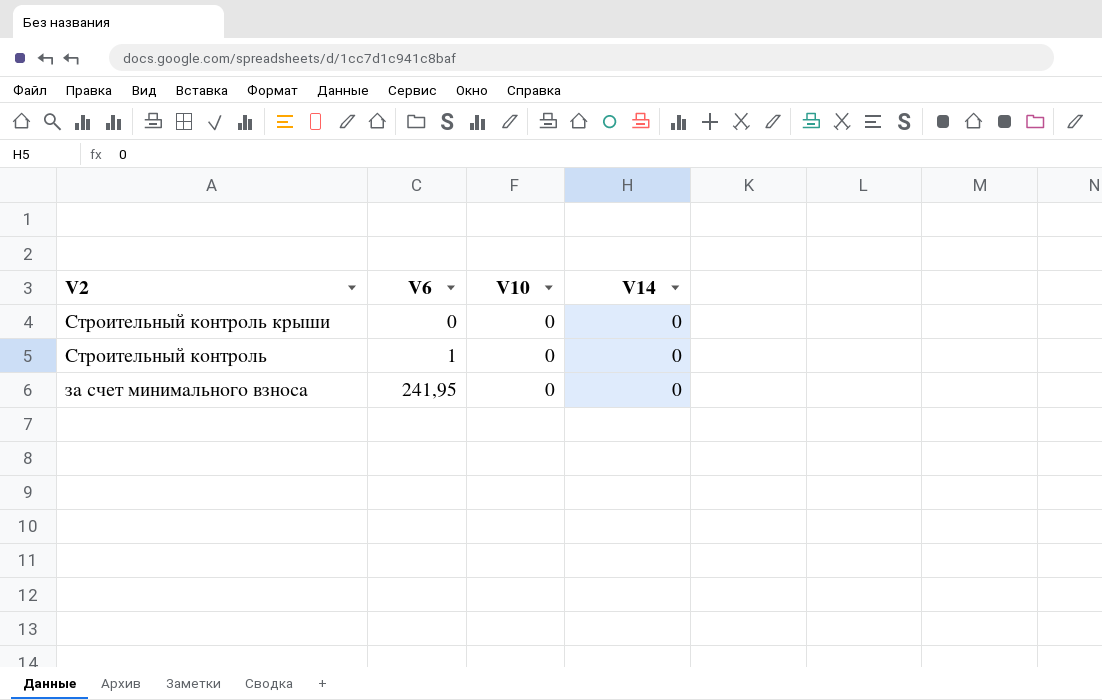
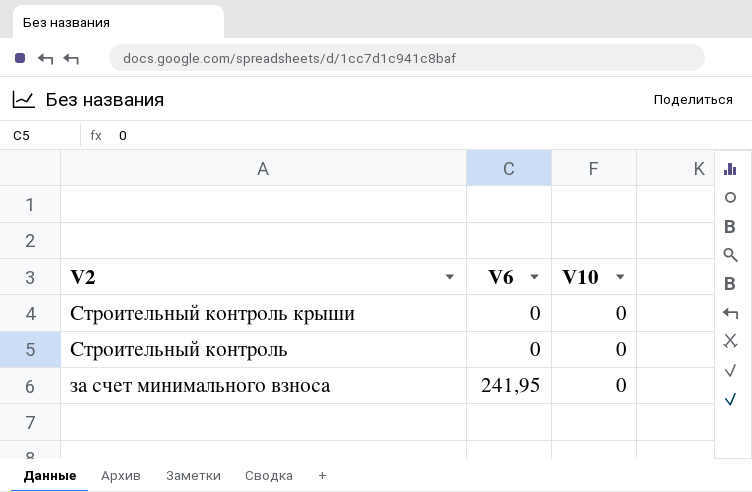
column V14 | position: 4 -> none
Строительный контроль | V6: 1 -> 0

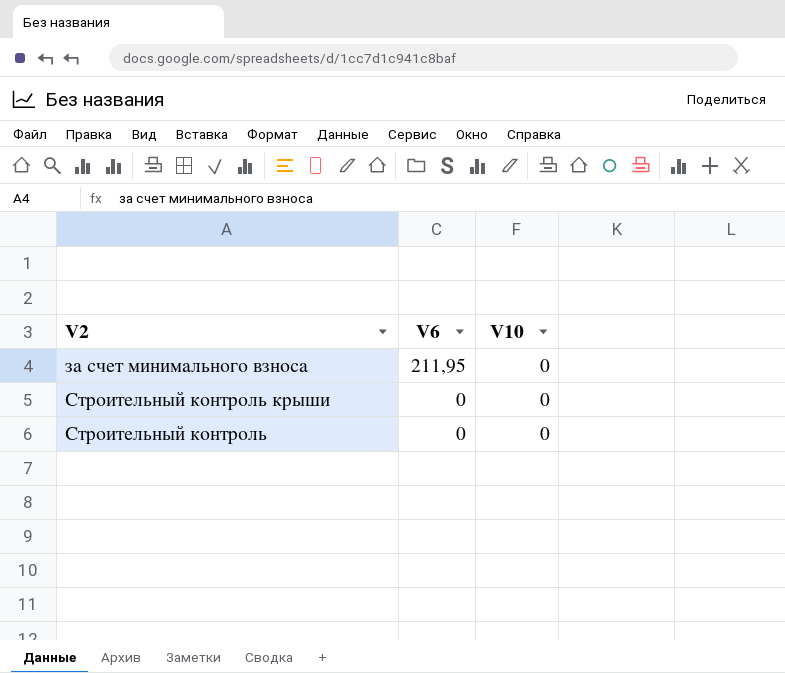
row order: V2 descending -> V6 descending
за счет минимального взноса | V6: 241,95 -> 211,95

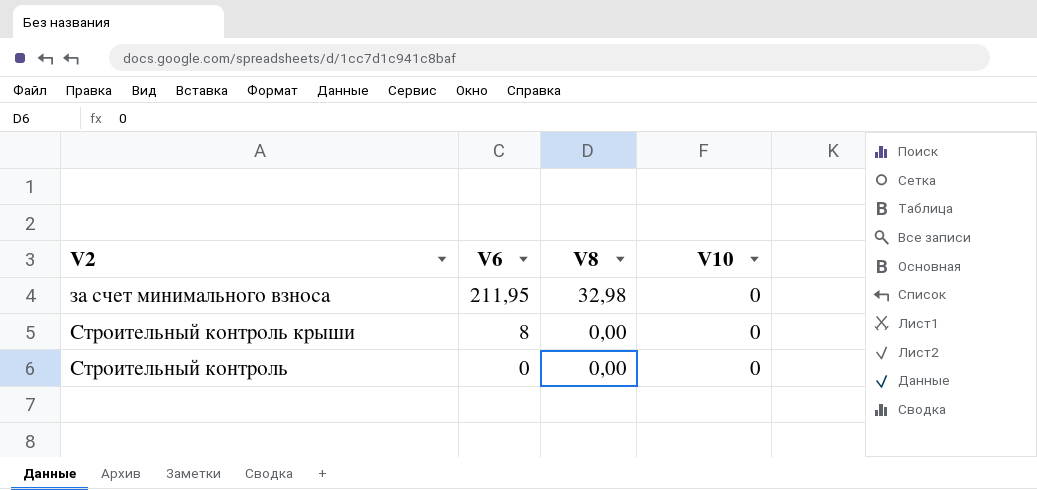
column V8 | position: none -> 3
Строительный контроль крыши | V6: 0 -> 8

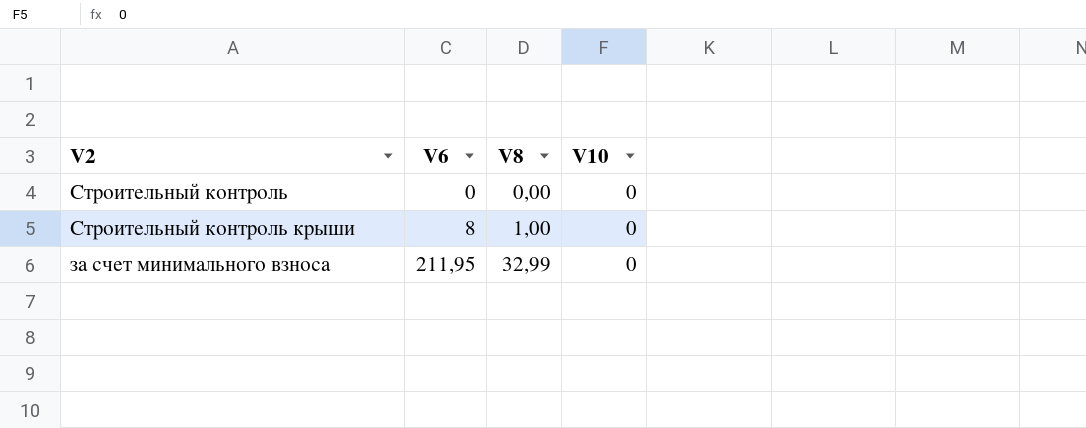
row order: V6 descending -> V6 ascending
Строительный контроль крыши | V8: 0,00 -> 1,00
за счет минимального взноса | V8: 32,98 -> 32,99

